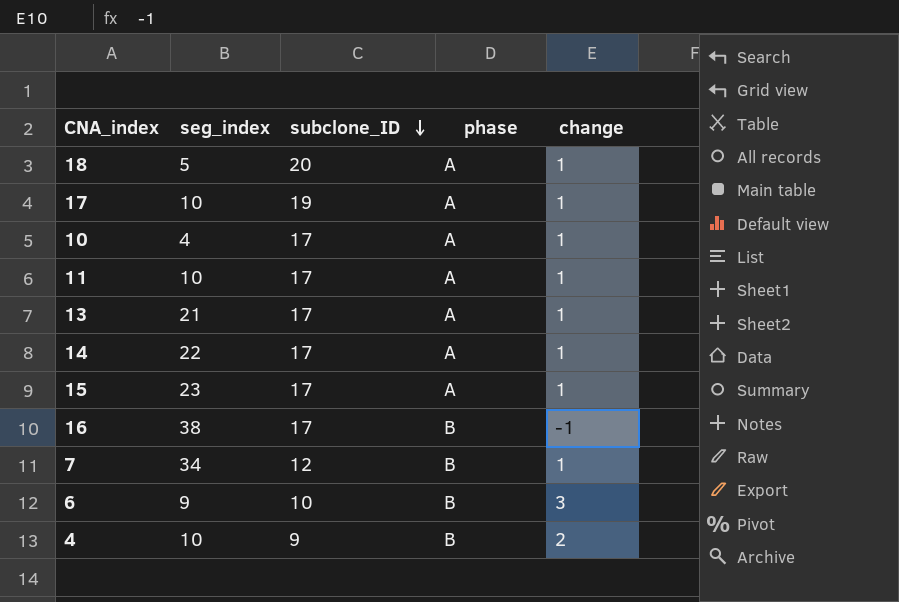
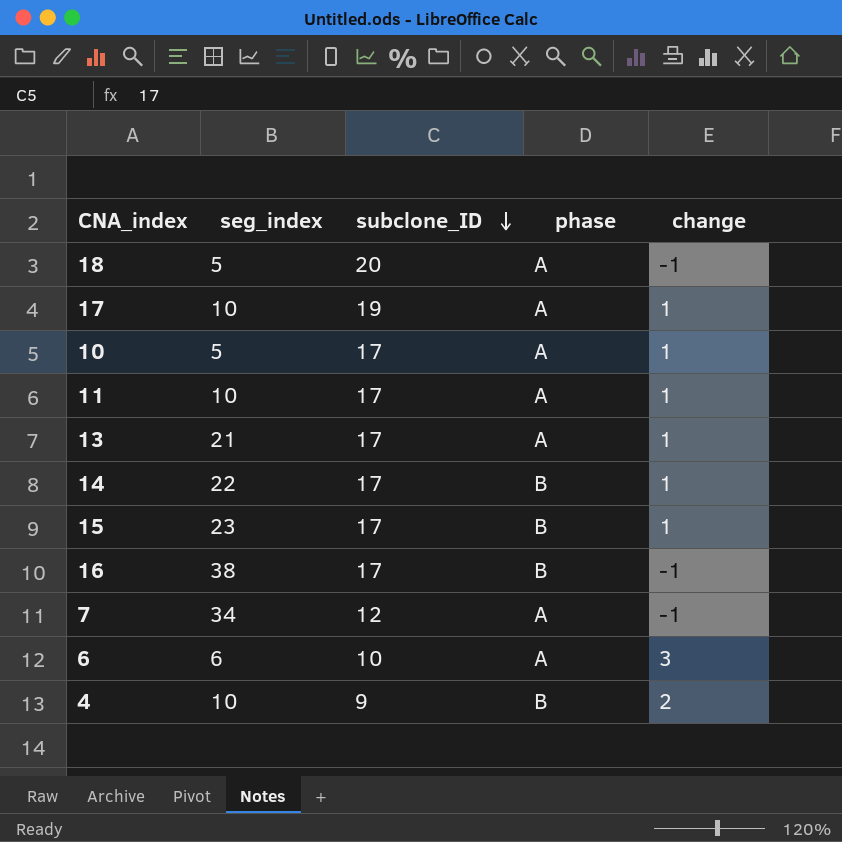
18 | change: 1 -> -1
10 | seg_index: 4 -> 5
14 | phase: A -> B
15 | phase: A -> B
7 | phase: B -> A
7 | change: 1 -> -1
6 | seg_index: 9 -> 6
6 | phase: B -> A

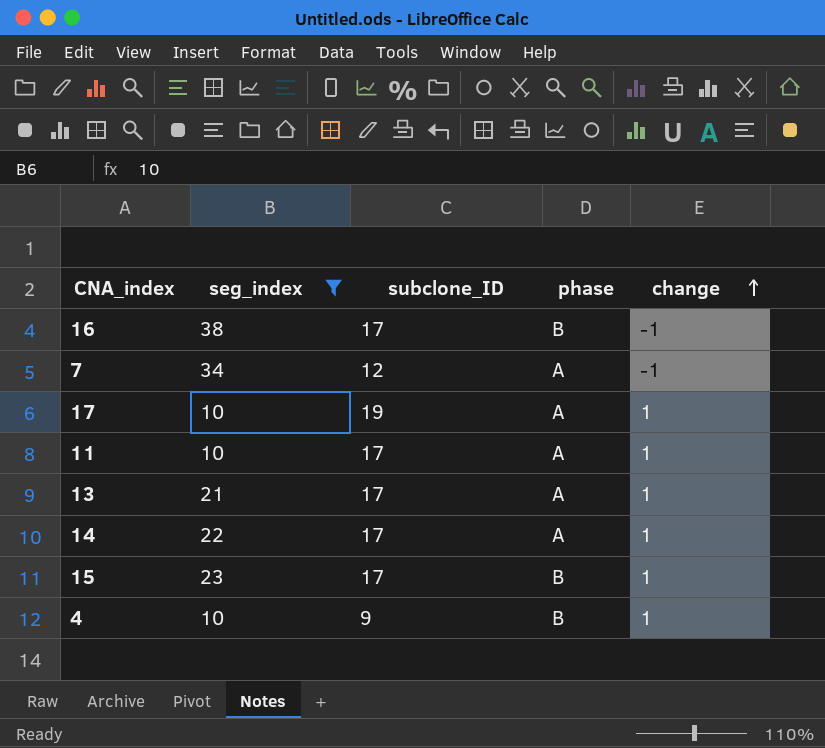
filter: none -> seg_index >= 10
row order: subclone_ID descending -> change ascending
14 | phase: B -> A
4 | change: 2 -> 1

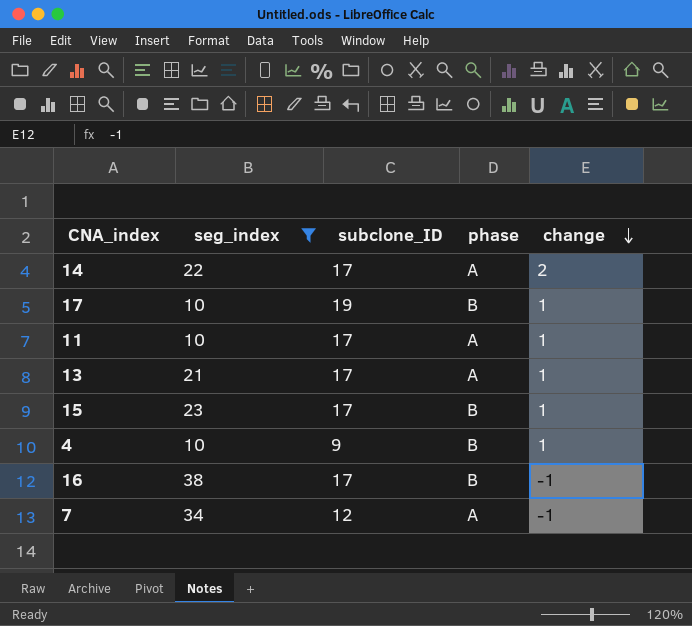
row order: change ascending -> change descending
14 | change: 1 -> 2
17 | phase: A -> B

